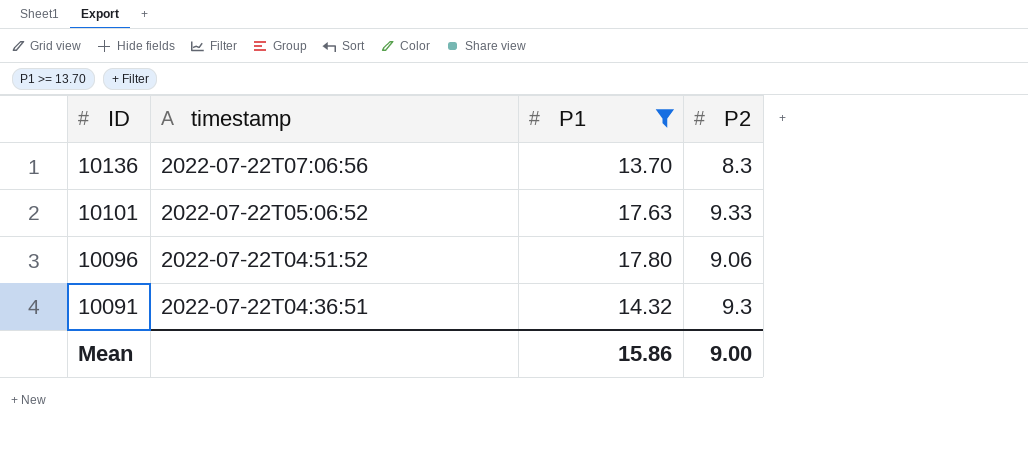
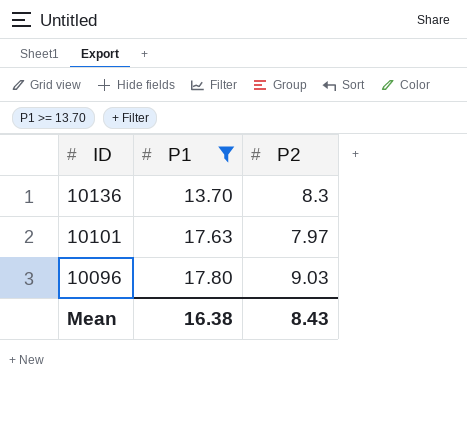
column timestamp | position: 2 -> none
row 10091: 2022-07-22T04:36:51 | 14.32 | 9.3 -> none
10101 | P2: 9.33 -> 7.97
10096 | P2: 9.06 -> 9.03
Mean | P1: 15.86 -> 16.38
Mean | P2: 9.00 -> 8.43

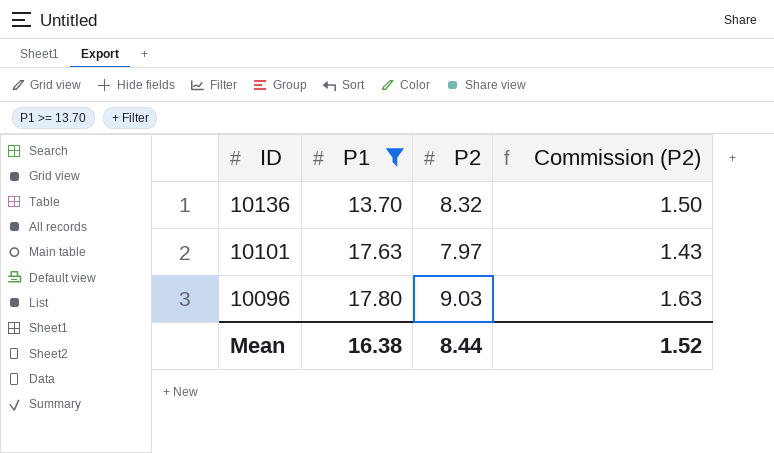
column Commission (P2) | formula: none -> [P2] * 0.18
10136 | P2: 8.3 -> 8.32
Mean | P2: 8.43 -> 8.44

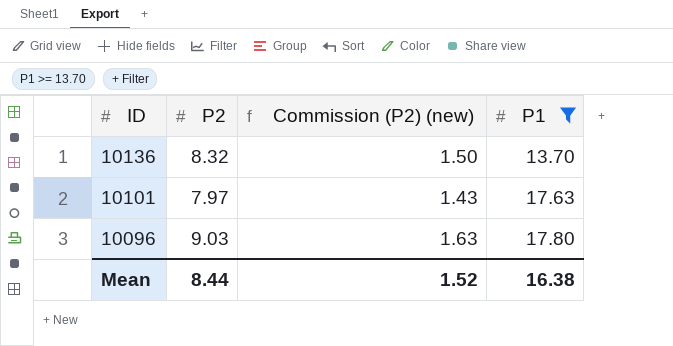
column name: Commission (P2) -> Commission (P2) (new)
column P1 | position: 2 -> 4

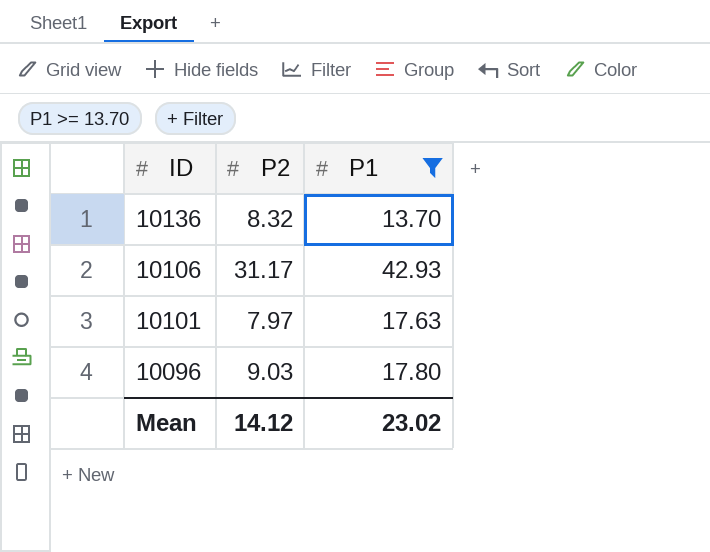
column Commission (P2) (new) | formula: [P2] * 0.18 -> none
row 10106: none -> 31.17 | 42.93
Mean | P2: 8.44 -> 14.12
Mean | P1: 16.38 -> 23.02

